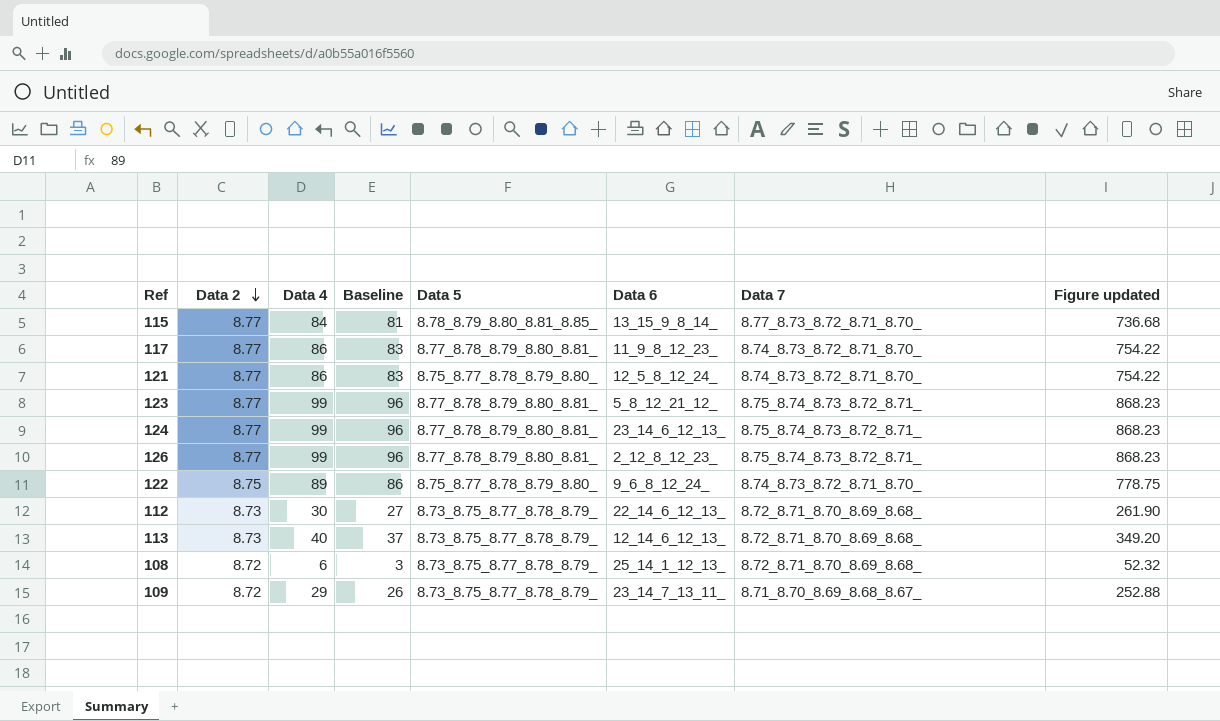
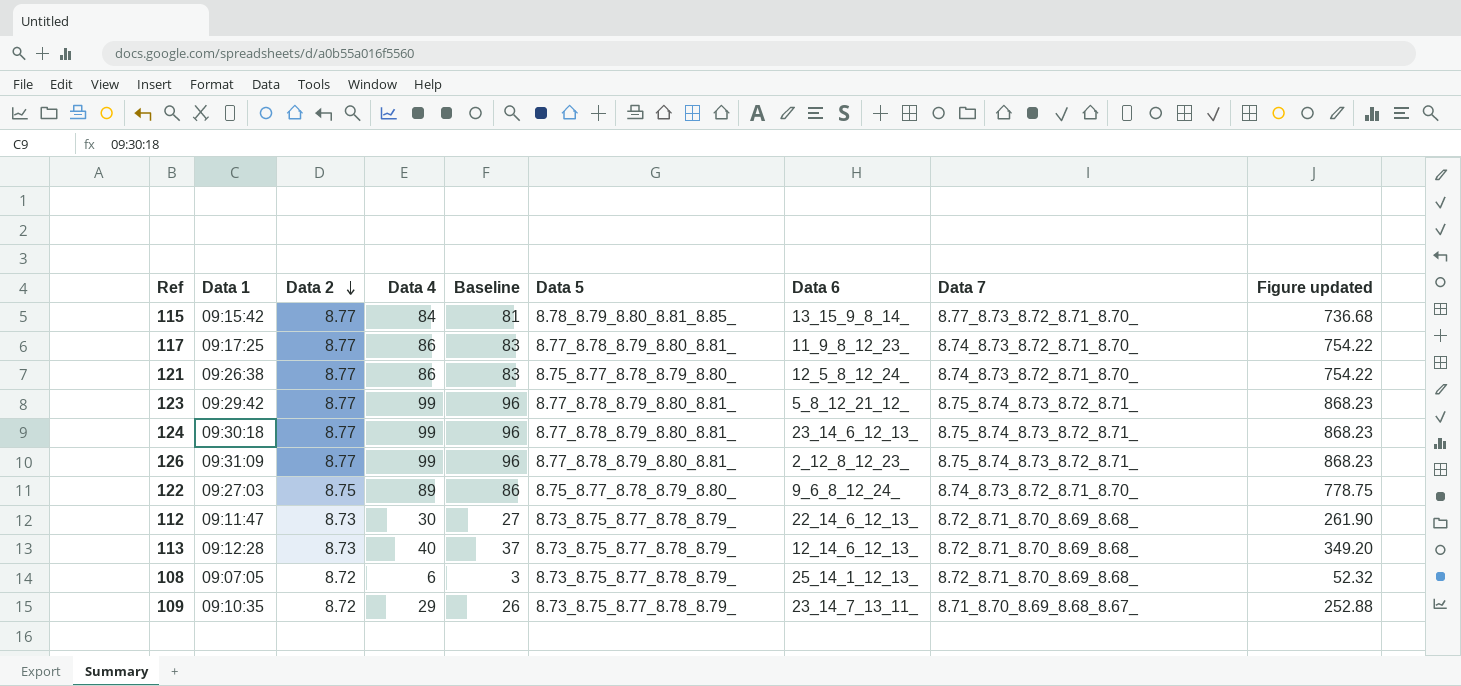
column Data 1 | position: none -> 2

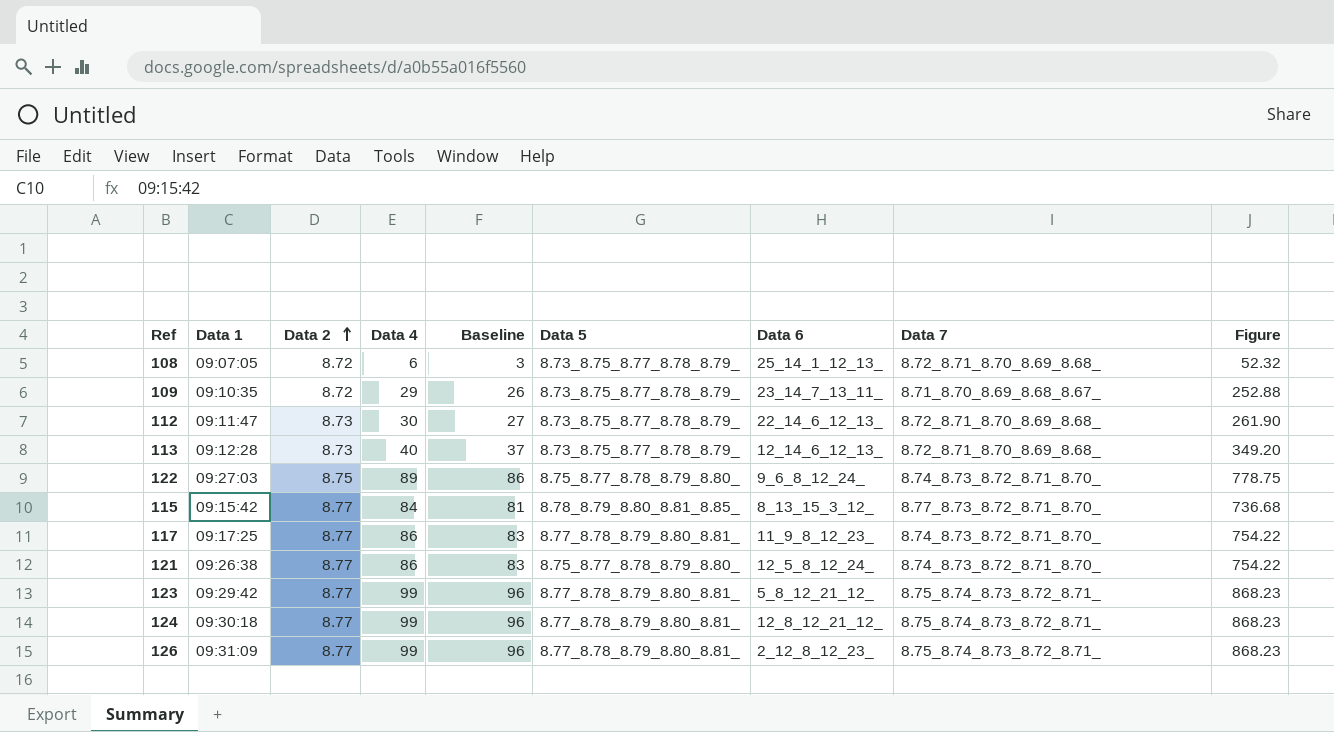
row order: Data 2 descending -> Data 2 ascending
column name: Figure updated -> Figure
115 | Data 6: 13_15_9_8_14_ -> 8_13_15_3_12_
124 | Data 6: 23_14_6_12_13_ -> 12_8_12_21_12_

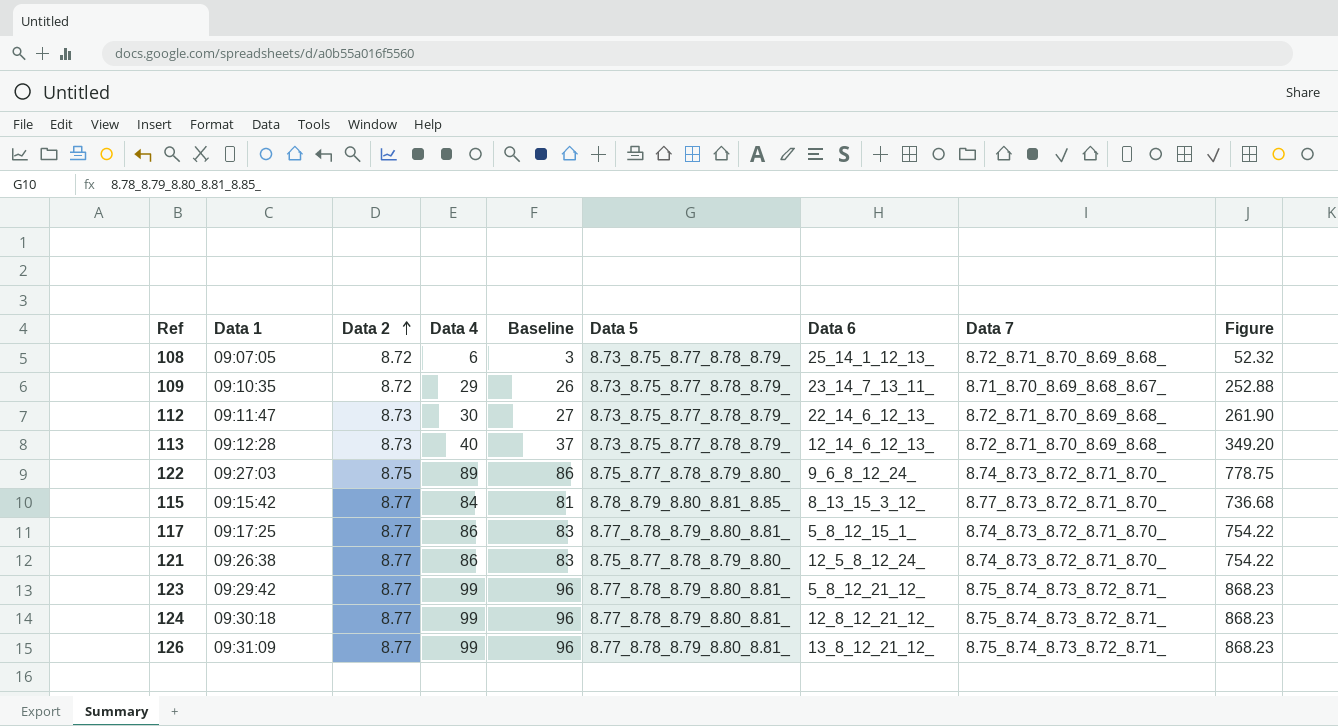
117 | Data 6: 11_9_8_12_23_ -> 5_8_12_15_1_
126 | Data 6: 2_12_8_12_23_ -> 13_8_12_21_12_

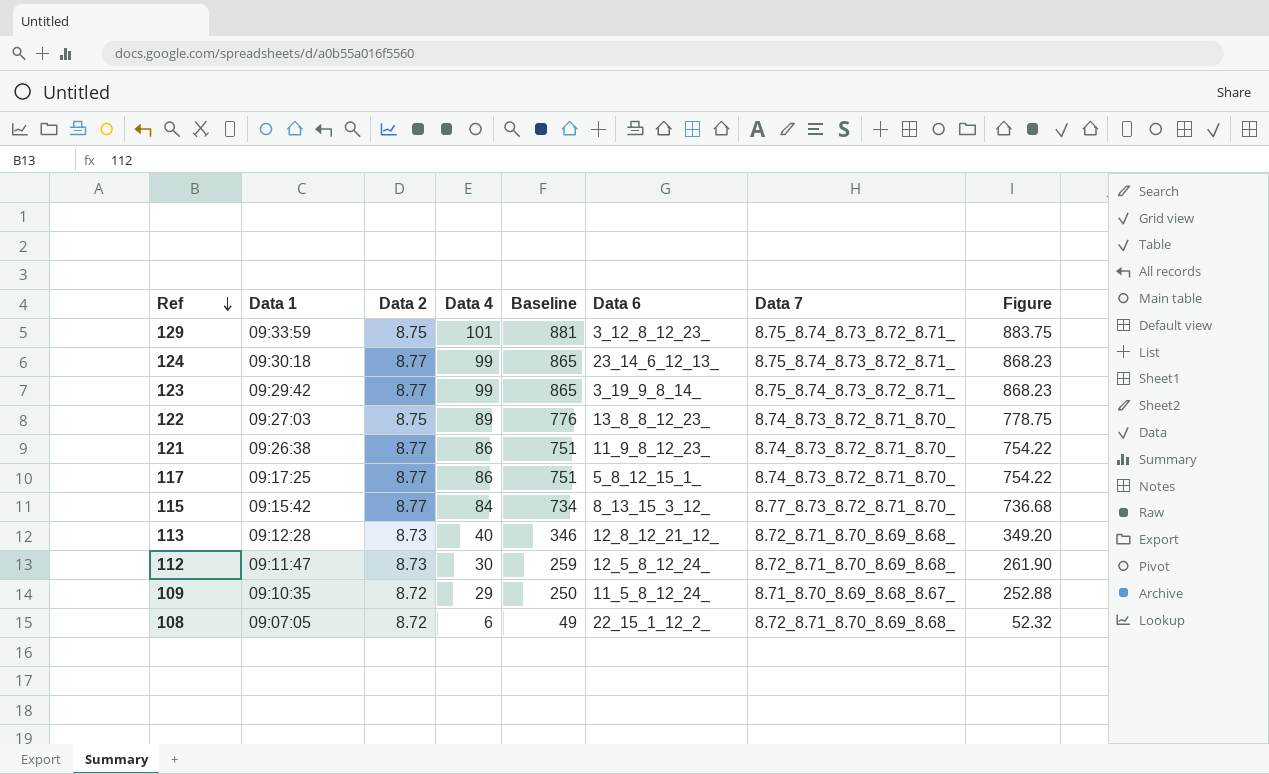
row order: Data 2 ascending -> Ref descending
column Data 5 | position: 6 -> none
column Baseline | formula: [Data 4] - 3 -> [Figure] - 3
row 126: 09:31:09 | 8.77 | 99 | 96 | 8.77_8.78_8.79_8.80_8.81_ | 13_8_12_21_12_ | 8.75_8.74_8.73_8.72_8.71_ | 868.23 -> none
row 129: none -> 09:33:59 | 8.75 | 101 | 881 | 3_12_8_12_23_ | 8.75_8.74_8.73_8.72_8.71_ | 883.75
124 | Data 6: 12_8_12_21_12_ -> 23_14_6_12_13_
123 | Data 6: 5_8_12_21_12_ -> 3_19_9_8_14_
122 | Data 6: 9_6_8_12_24_ -> 13_8_8_12_23_
121 | Data 6: 12_5_8_12_24_ -> 11_9_8_12_23_
113 | Data 6: 12_14_6_12_13_ -> 12_8_12_21_12_
112 | Data 6: 22_14_6_12_13_ -> 12_5_8_12_24_
109 | Data 6: 23_14_7_13_11_ -> 11_5_8_12_24_
108 | Data 6: 25_14_1_12_13_ -> 22_15_1_12_2_

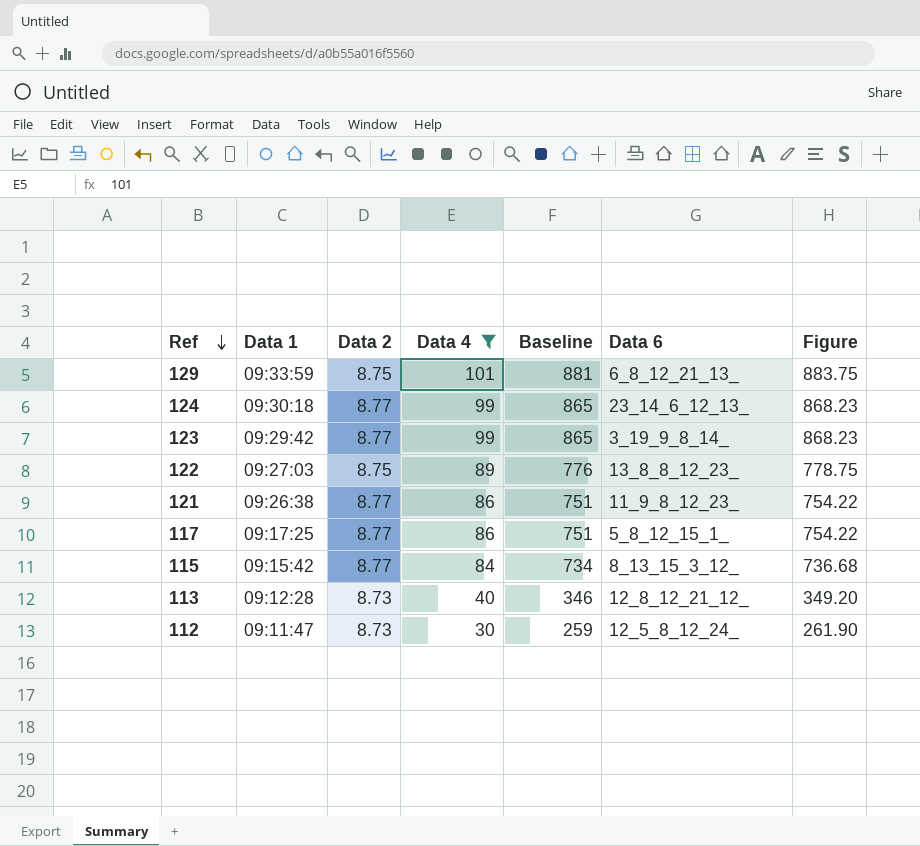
filter: none -> Data 4 >= 30
column Data 7 | position: 7 -> none
129 | Data 6: 3_12_8_12_23_ -> 6_8_12_21_13_

